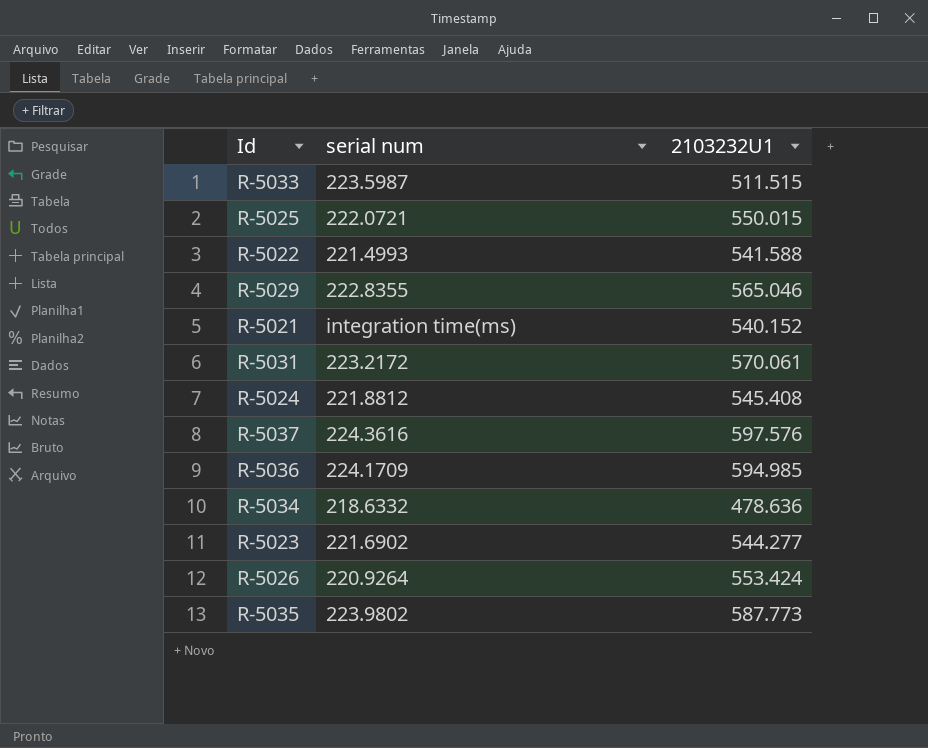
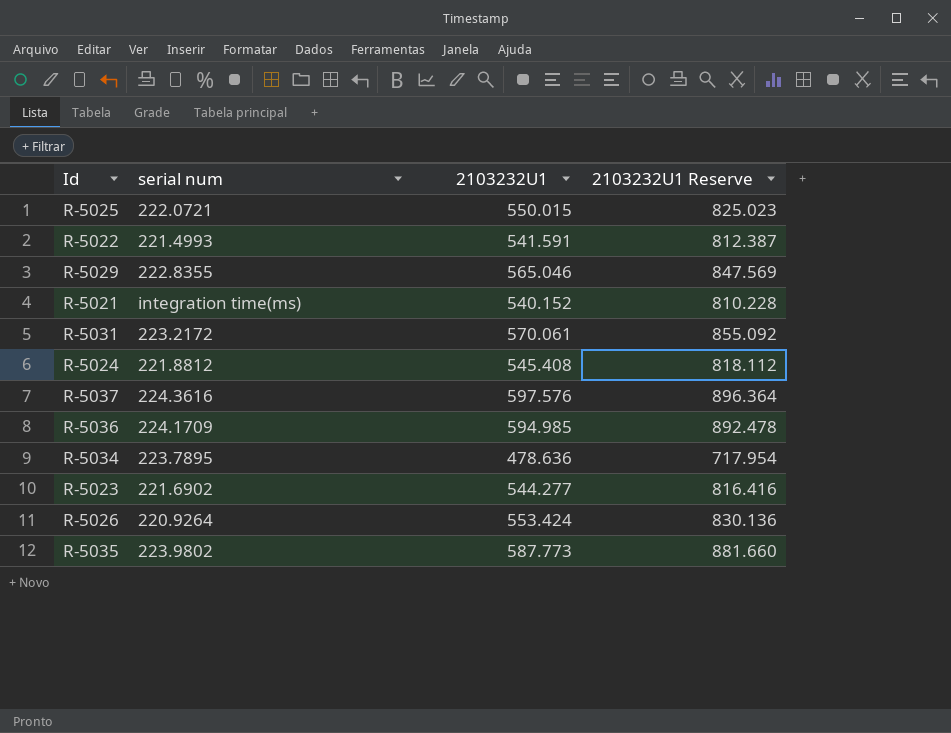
column 2103232U1 Reserve | formula: none -> [2103232U1] * 1.5
row R-5033: 223.5987 | 511.515 -> none
R-5022 | 2103232U1: 541.588 -> 541.591
R-5034 | serial num: 218.6332 -> 223.7895

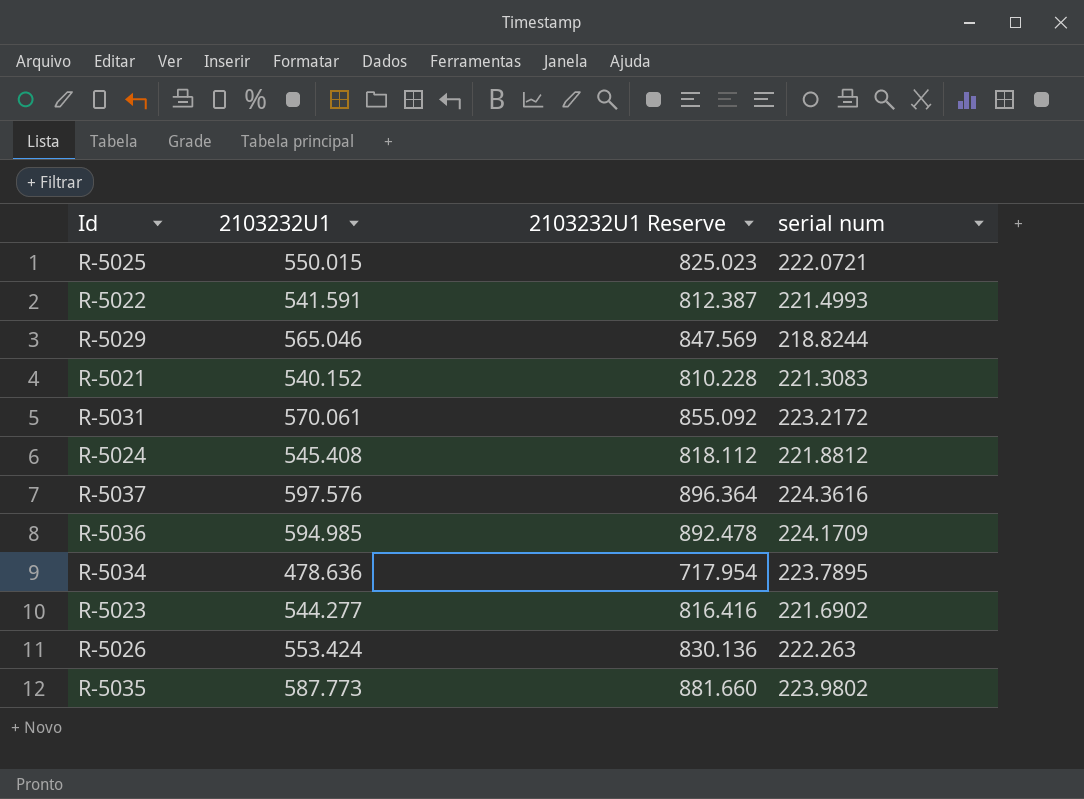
column serial num | position: 2 -> 4
R-5029 | serial num: 222.8355 -> 218.8244
R-5021 | serial num: integration time(ms) -> 221.3083
R-5026 | serial num: 220.9264 -> 222.263

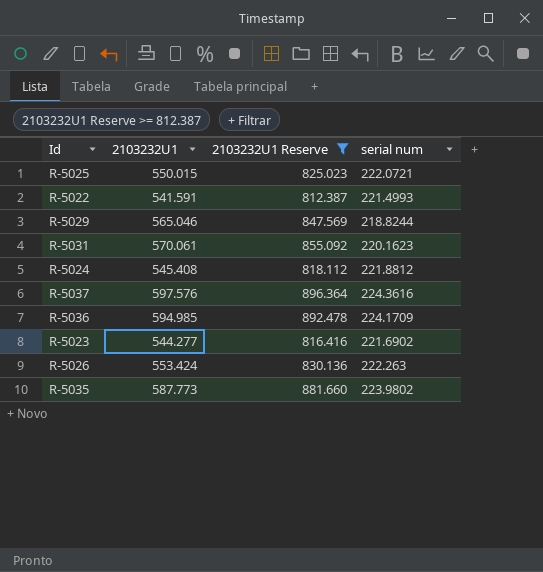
filter: none -> 2103232U1 Reserve >= 812.387
R-5031 | serial num: 223.2172 -> 220.1623

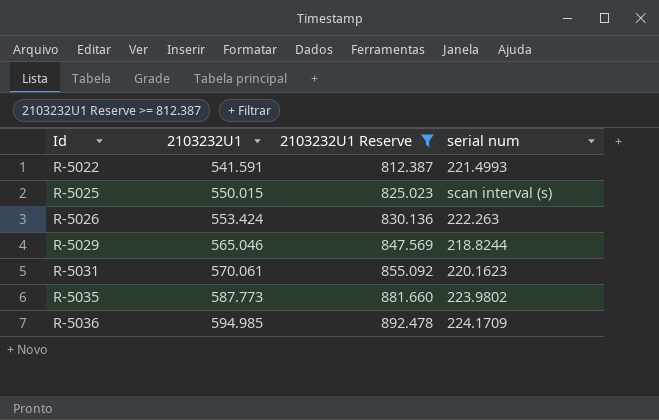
row order: none -> Id ascending
row R-5024: 545.408 | 818.112 | 221.8812 -> none
row R-5037: 597.576 | 896.364 | 224.3616 -> none
row R-5023: 544.277 | 816.416 | 221.6902 -> none
R-5025 | serial num: 222.0721 -> scan interval (s)

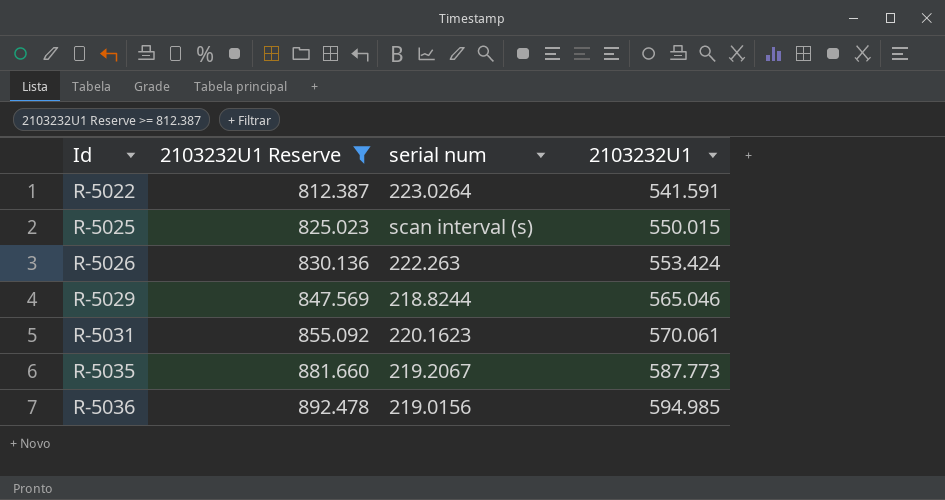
column 2103232U1 | position: 2 -> 4
R-5022 | serial num: 221.4993 -> 223.0264
R-5035 | serial num: 223.9802 -> 219.2067
R-5036 | serial num: 224.1709 -> 219.0156

